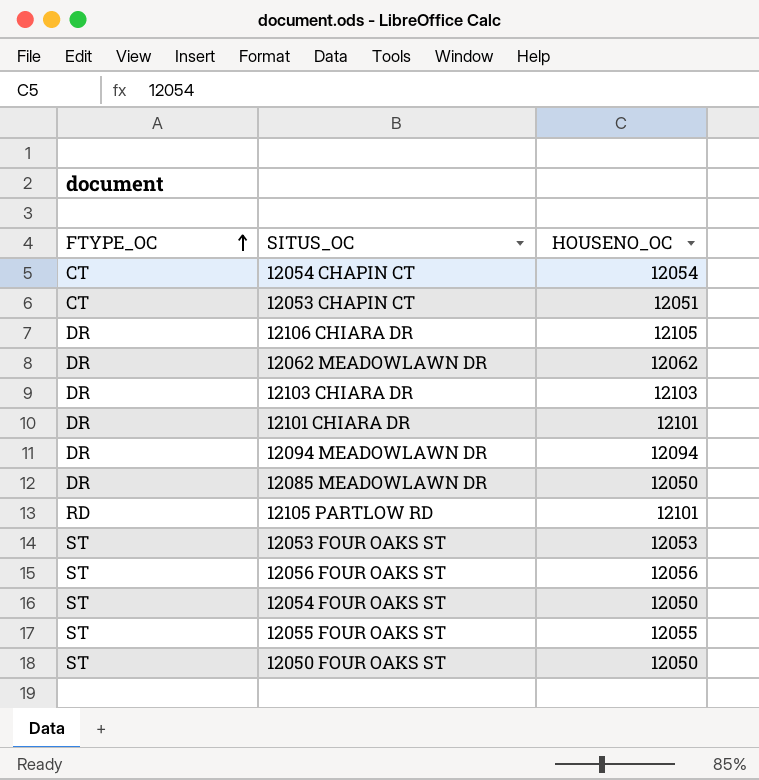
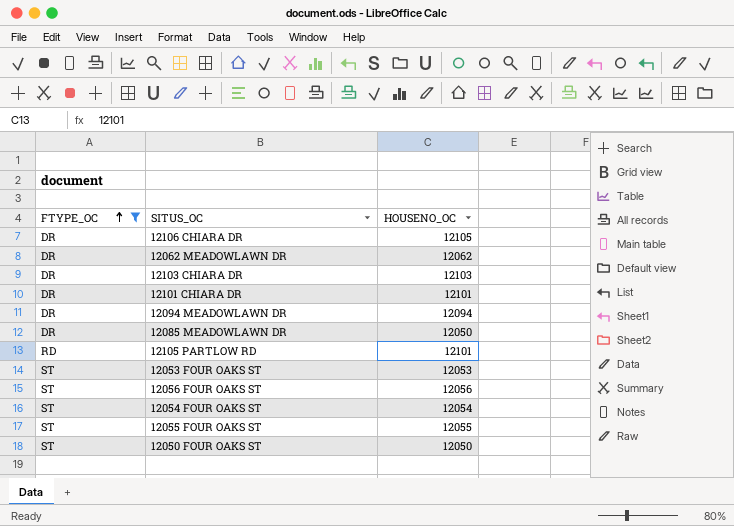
filter: none -> FTYPE_OC != CT
12054 FOUR OAKS ST | HOUSENO_OC: 12050 -> 12054

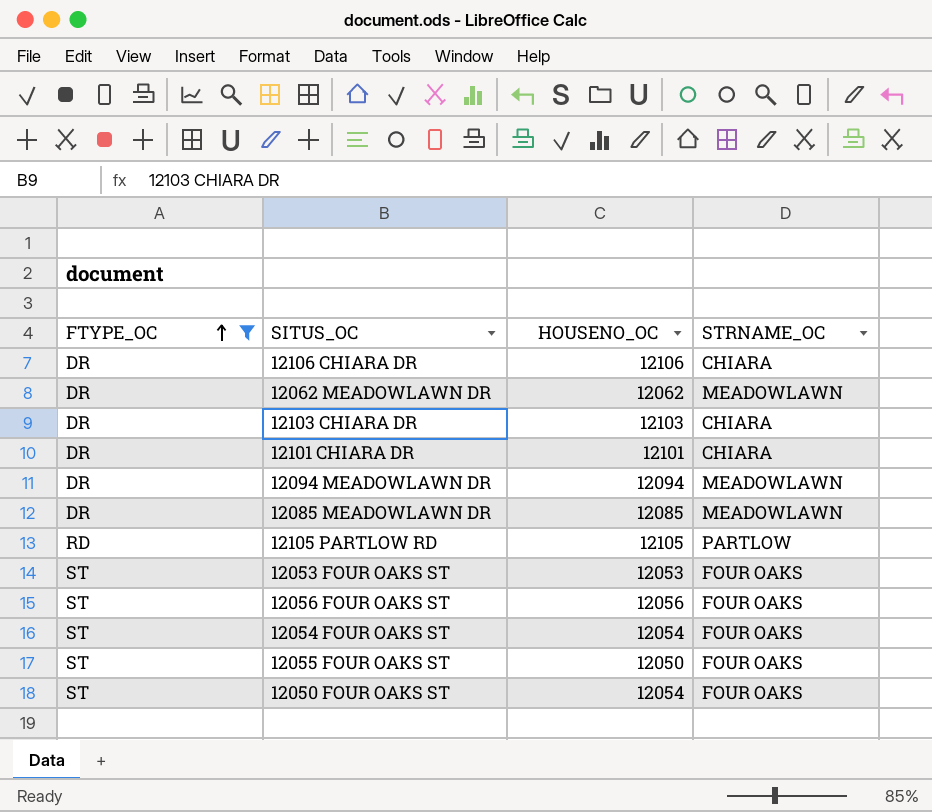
column STRNAME_OC | position: none -> 4
12106 CHIARA DR | HOUSENO_OC: 12105 -> 12106
12085 MEADOWLAWN DR | HOUSENO_OC: 12050 -> 12085
12105 PARTLOW RD | HOUSENO_OC: 12101 -> 12105
12055 FOUR OAKS ST | HOUSENO_OC: 12055 -> 12050
12050 FOUR OAKS ST | HOUSENO_OC: 12050 -> 12054

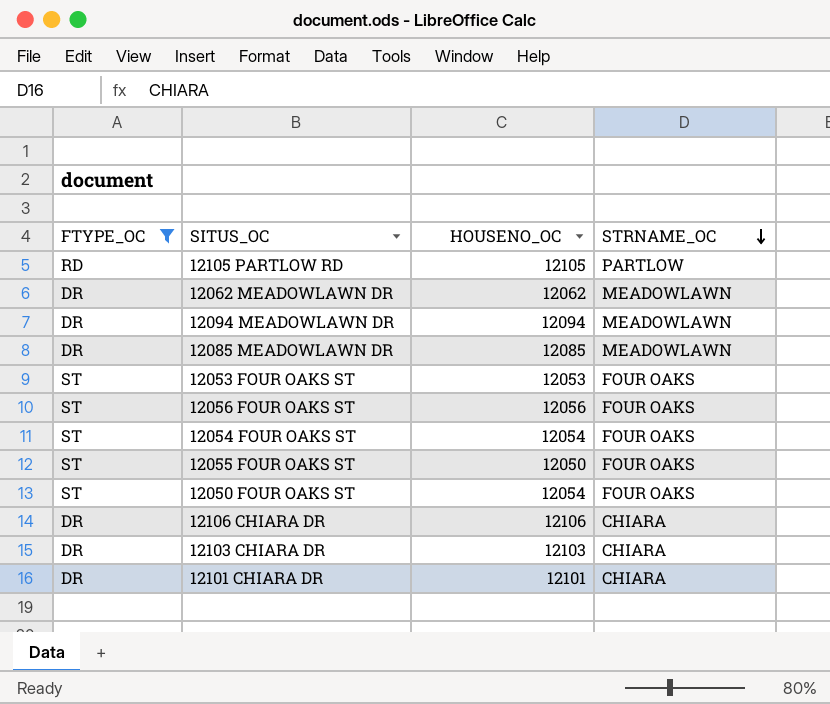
row order: FTYPE_OC ascending -> STRNAME_OC descending

